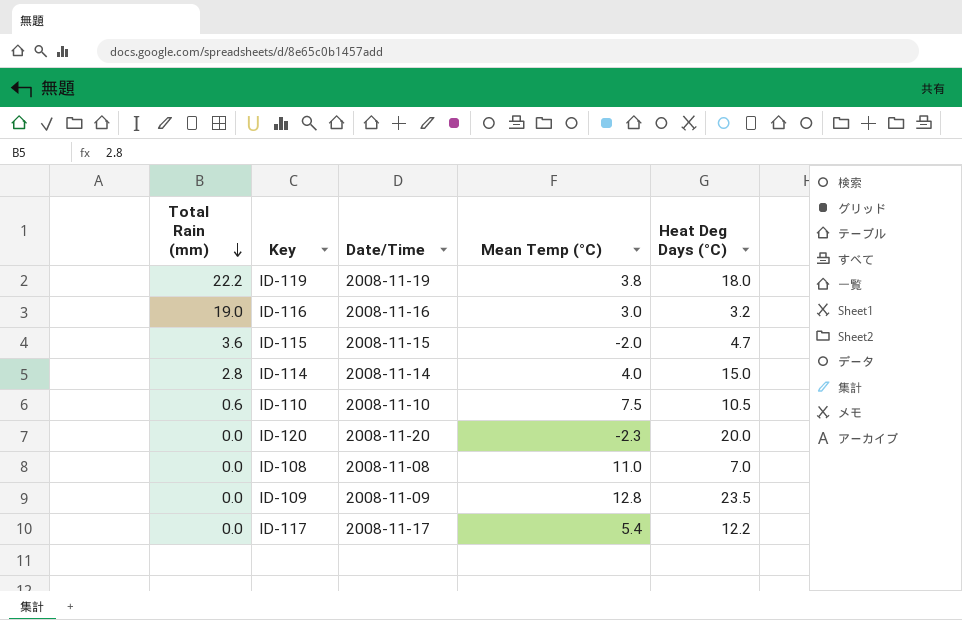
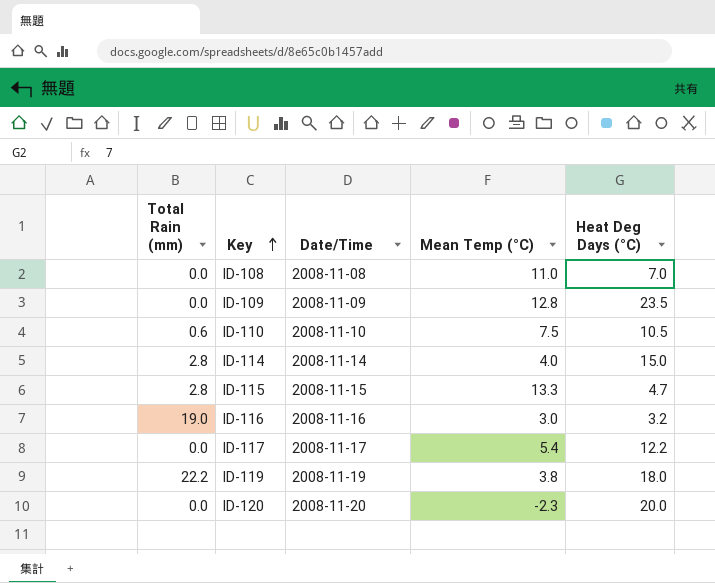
row order: Total Rain (mm) descending -> Key ascending
ID-115 | Total Rain (mm): 3.6 -> 2.8
ID-115 | Mean Temp (°C): -2.0 -> 13.3

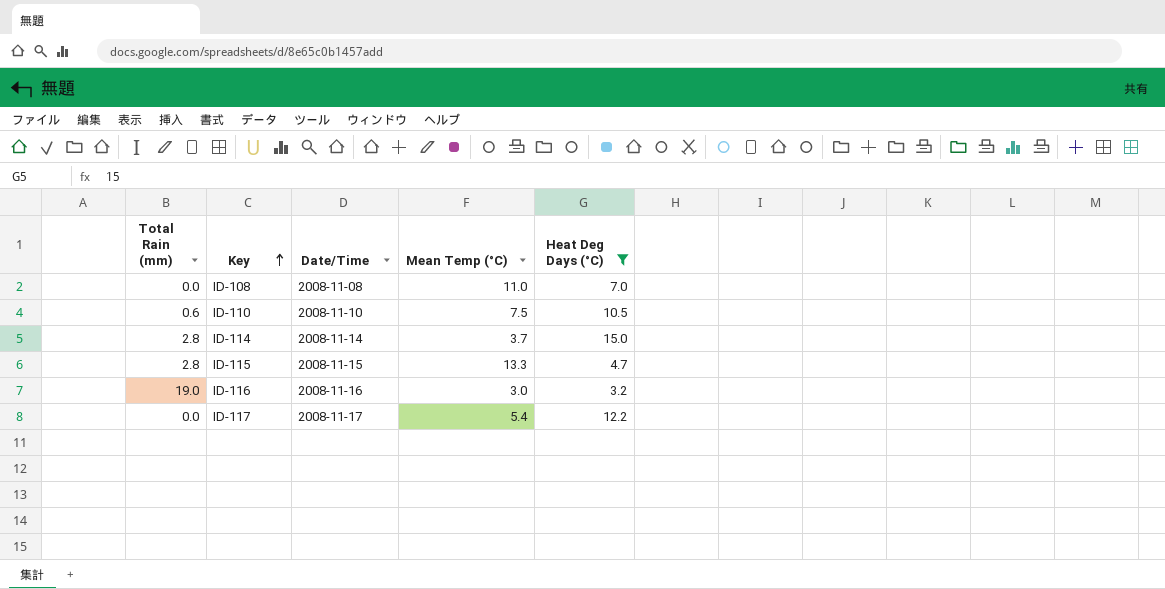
filter: none -> Heat Deg Days (°C) <= 15.0
ID-114 | Mean Temp (°C): 4.0 -> 3.7

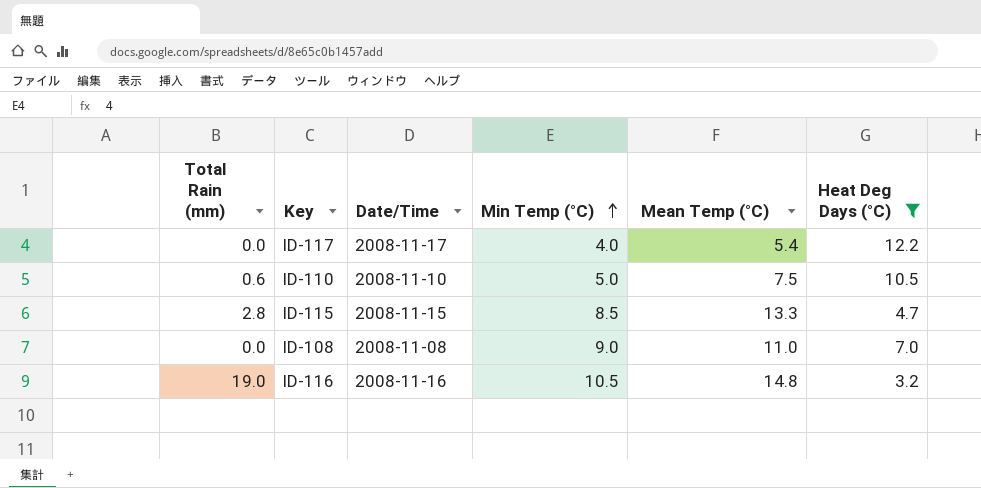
row order: Key ascending -> Min Temp (°C) ascending
column Min Temp (°C) | position: none -> 4
row ID-114: 2.8 | 2008-11-14 | 3.7 | 15.0 -> none
ID-116 | Mean Temp (°C): 3.0 -> 14.8

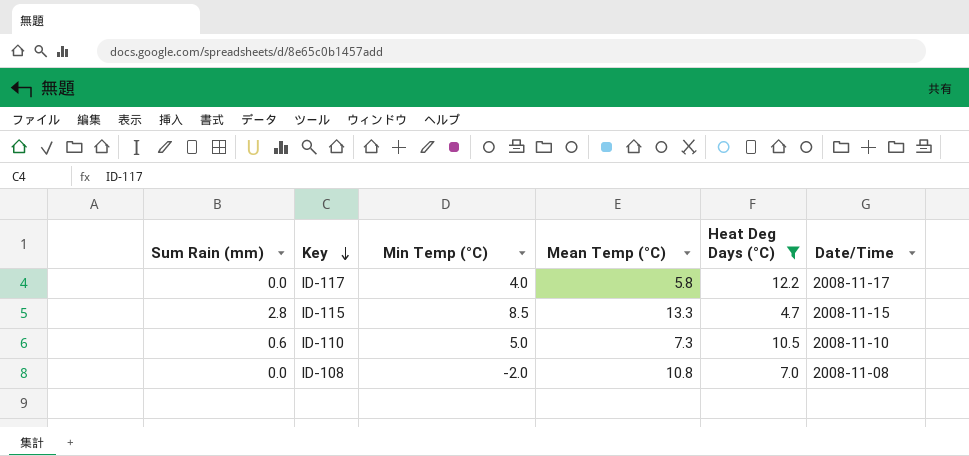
row order: Min Temp (°C) ascending -> Key descending
column name: Total Rain (mm) -> Sum Rain (mm)
column Date/Time | position: 3 -> 6
row ID-116: 19.0 | 2008-11-16 | 10.5 | 14.8 | 3.2 -> none
ID-117 | Mean Temp (°C): 5.4 -> 5.8
ID-110 | Mean Temp (°C): 7.5 -> 7.3
ID-108 | Min Temp (°C): 9.0 -> -2.0
ID-108 | Mean Temp (°C): 11.0 -> 10.8

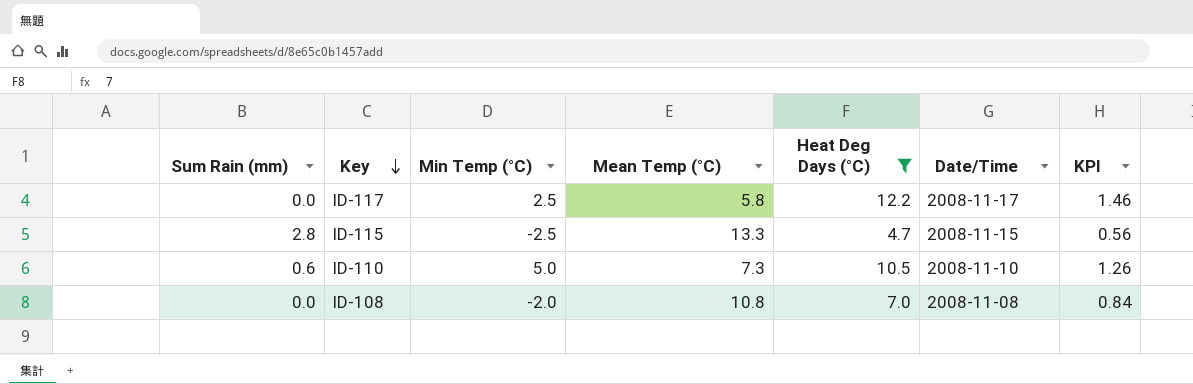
column KPI | formula: none -> [Heat Deg Days (°C)] * 0.12
ID-117 | Min Temp (°C): 4.0 -> 2.5
ID-115 | Min Temp (°C): 8.5 -> -2.5

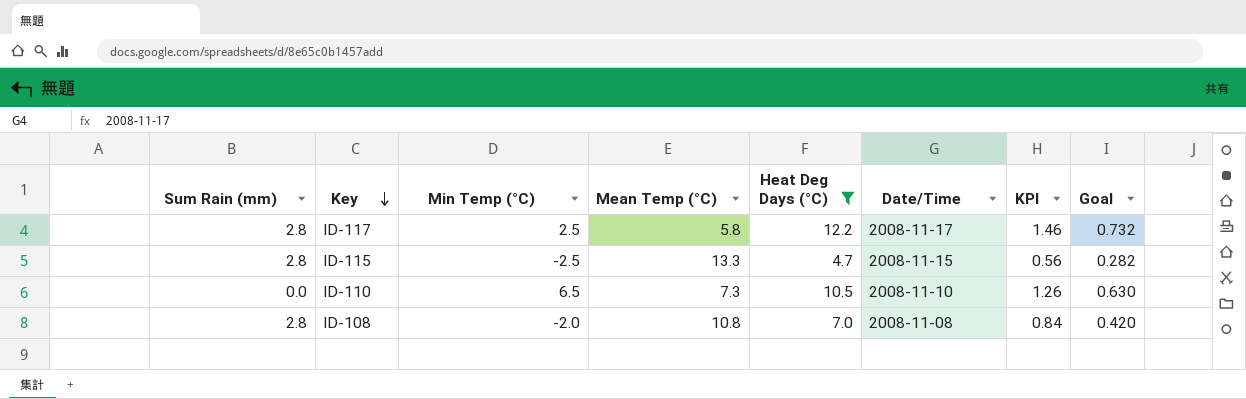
column Goal | formula: none -> [Heat Deg Days (°C)] * 0.06
ID-117 | Sum Rain (mm): 0.0 -> 2.8
ID-110 | Sum Rain (mm): 0.6 -> 0.0
ID-110 | Min Temp (°C): 5.0 -> 6.5
ID-108 | Sum Rain (mm): 0.0 -> 2.8

